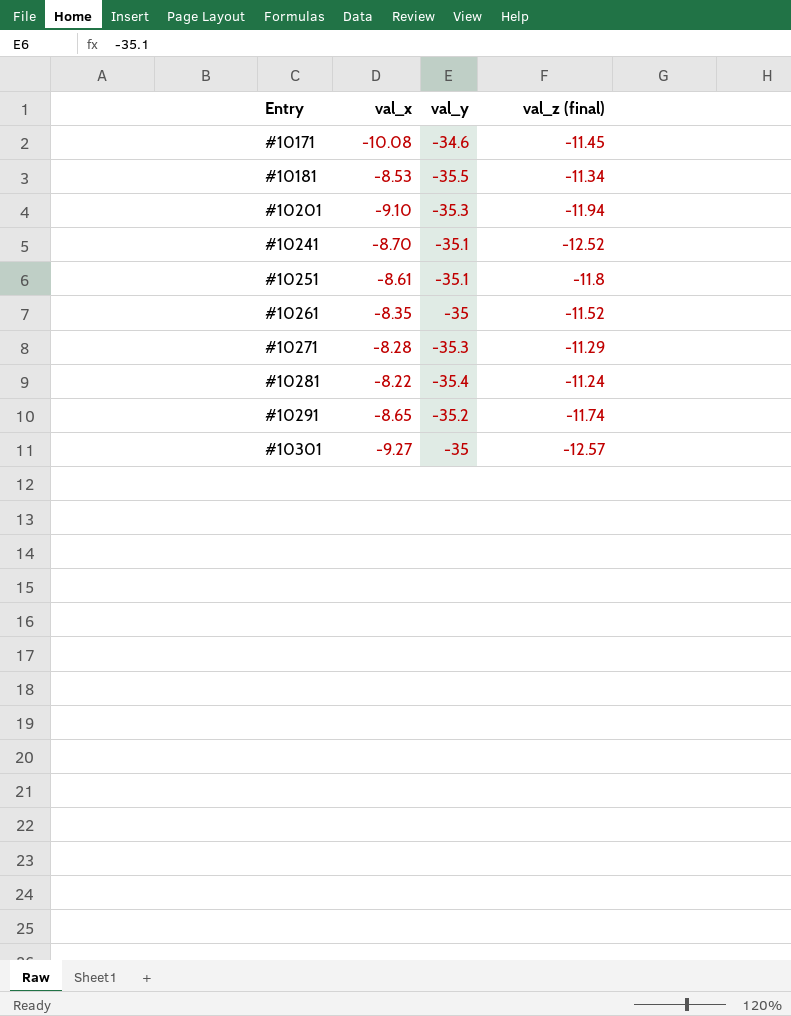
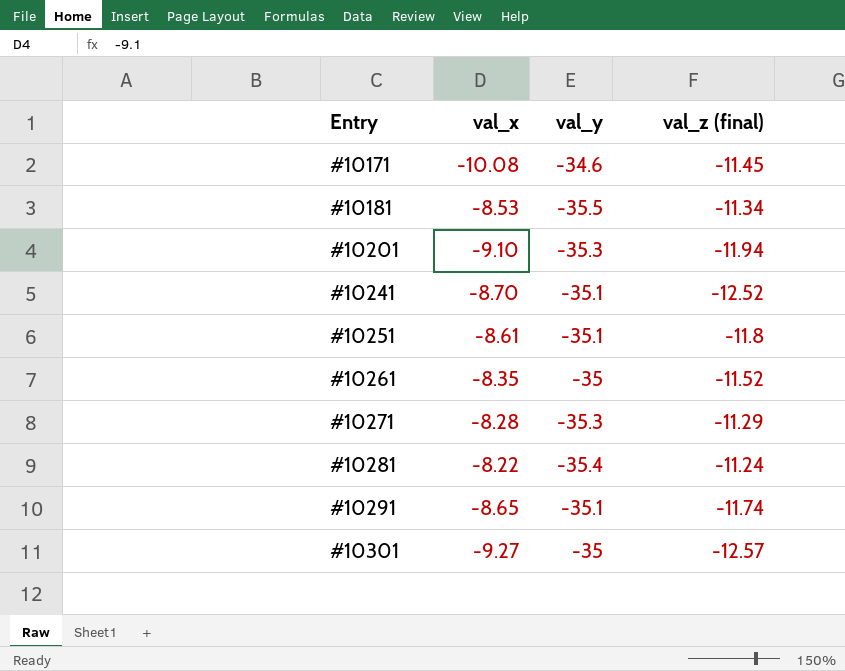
#10291 | val_y: -35.2 -> -35.1

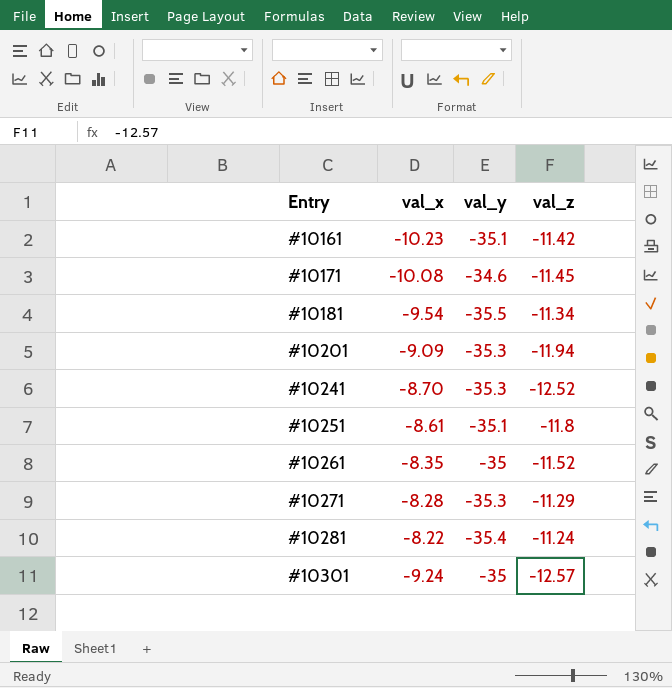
column name: val_z (final) -> val_z
row #10291: -8.65 | -35.1 | -11.74 -> none
row #10161: none -> -10.23 | -35.1 | -11.42
#10181 | val_x: -8.53 -> -9.54
#10201 | val_x: -9.10 -> -9.09
#10241 | val_y: -35.1 -> -35.3
#10301 | val_x: -9.27 -> -9.24

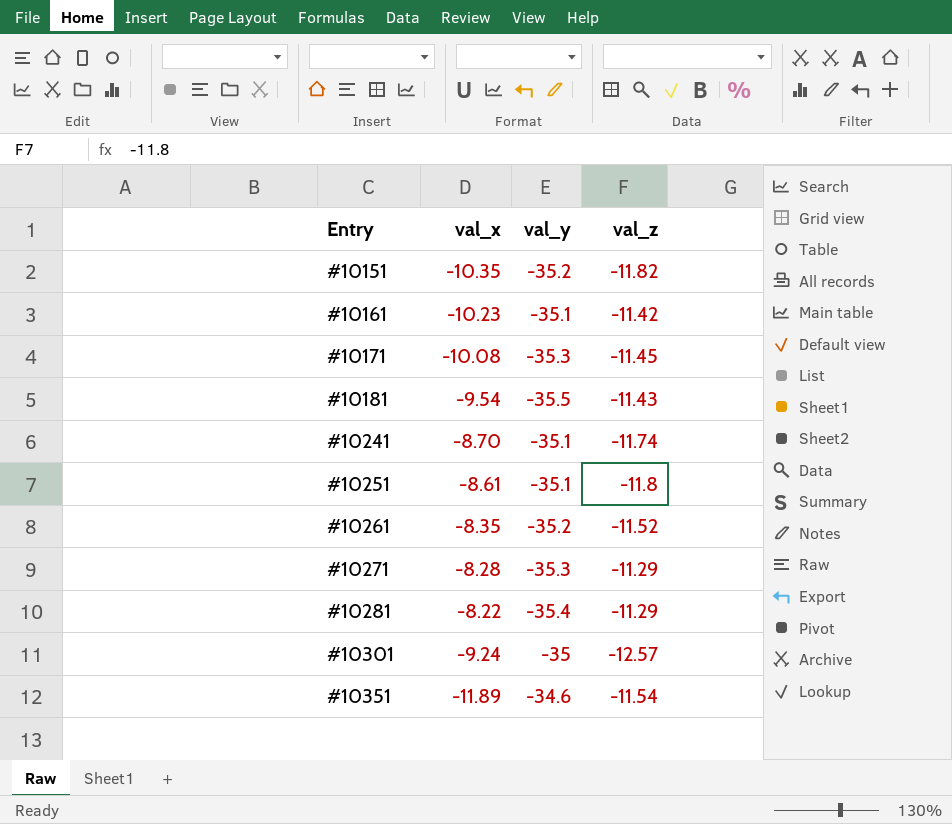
row #10201: -9.09 | -35.3 | -11.94 -> none
row #10151: none -> -10.35 | -35.2 | -11.82
#10171 | val_y: -34.6 -> -35.3
#10181 | val_z: -11.34 -> -11.43
#10241 | val_y: -35.3 -> -35.1
#10241 | val_z: -12.52 -> -11.74
#10261 | val_y: -35 -> -35.2
#10281 | val_z: -11.24 -> -11.29
row #10351: none -> -11.89 | -34.6 | -11.54

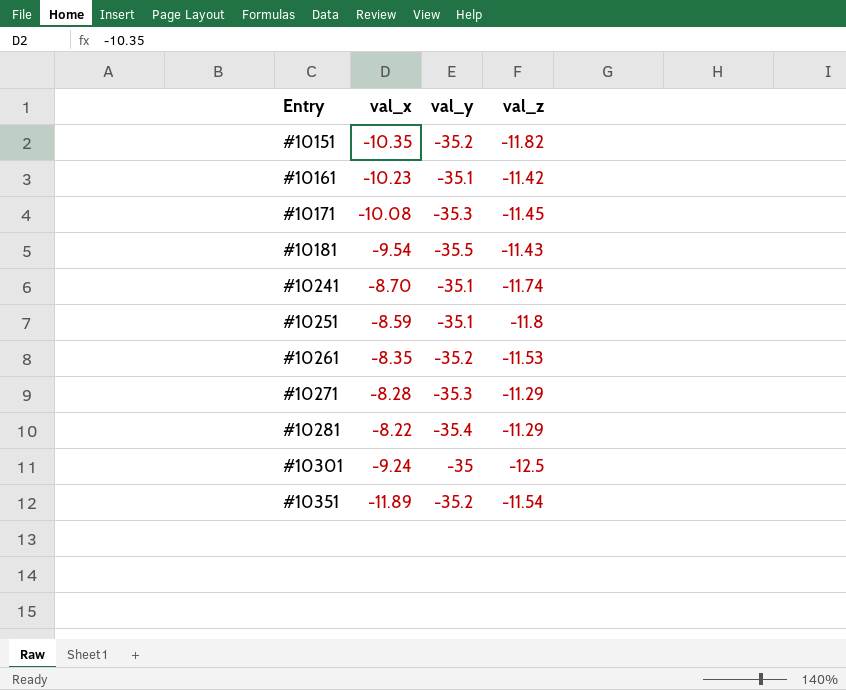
#10251 | val_x: -8.61 -> -8.59
#10261 | val_z: -11.52 -> -11.53
#10301 | val_z: -12.57 -> -12.5
#10351 | val_y: -34.6 -> -35.2

